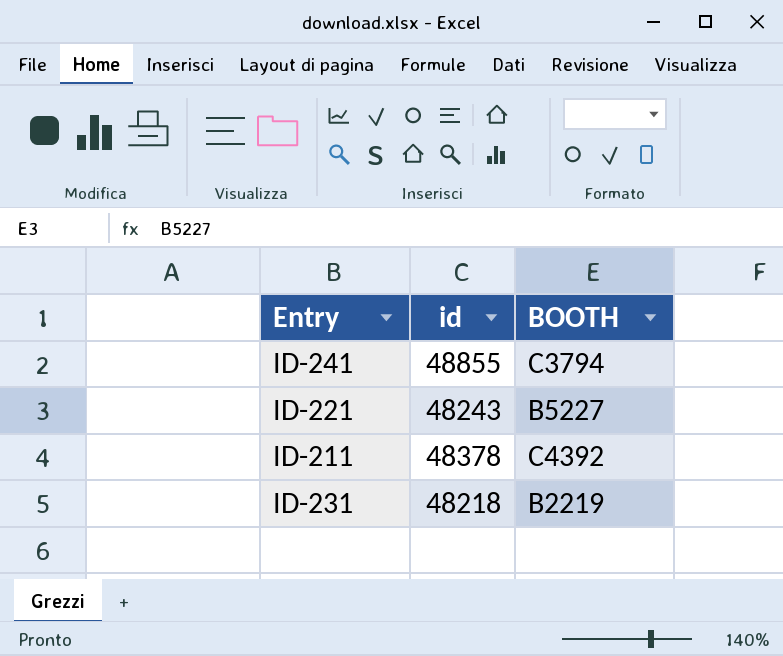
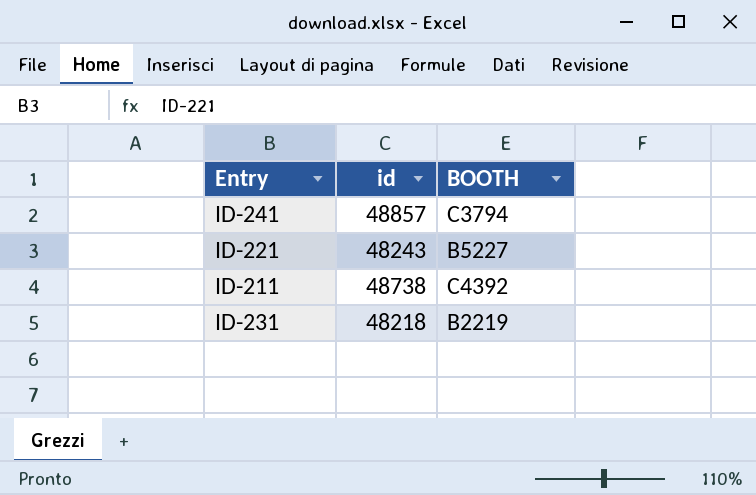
ID-241 | id: 48855 -> 48857
ID-211 | id: 48378 -> 48738

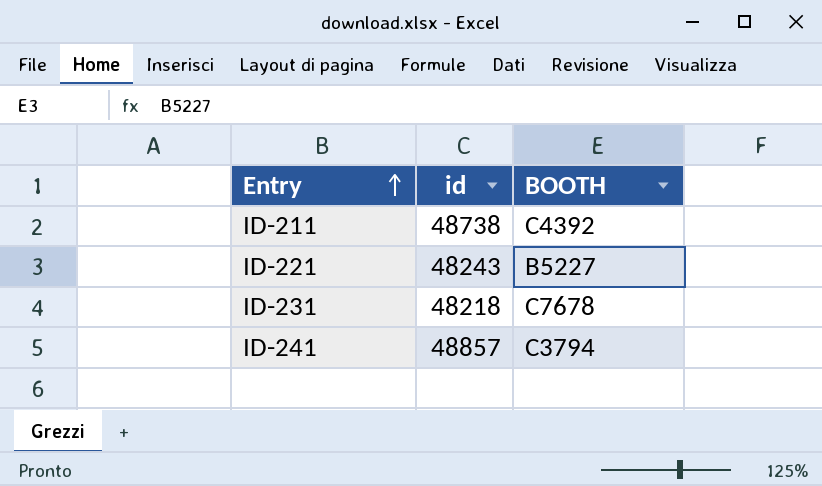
row order: none -> Entry ascending
ID-231 | BOOTH: B2219 -> C7678

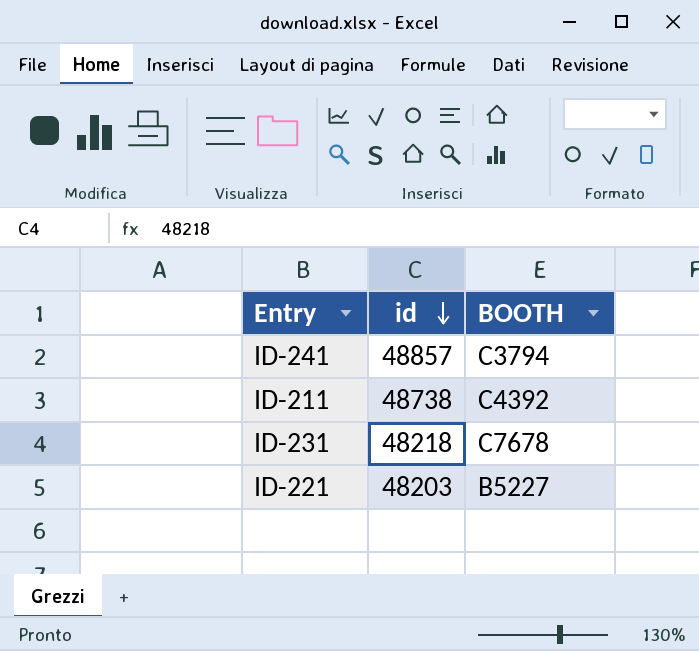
row order: Entry ascending -> id descending
ID-221 | id: 48243 -> 48203

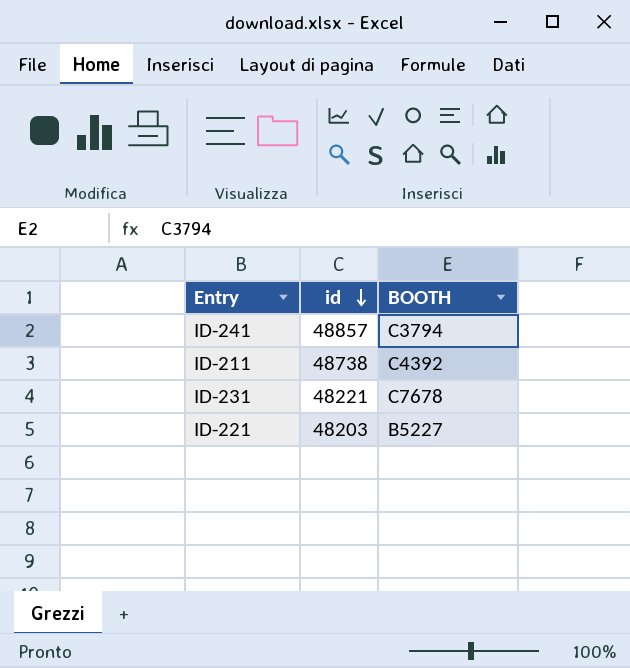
ID-231 | id: 48218 -> 48221

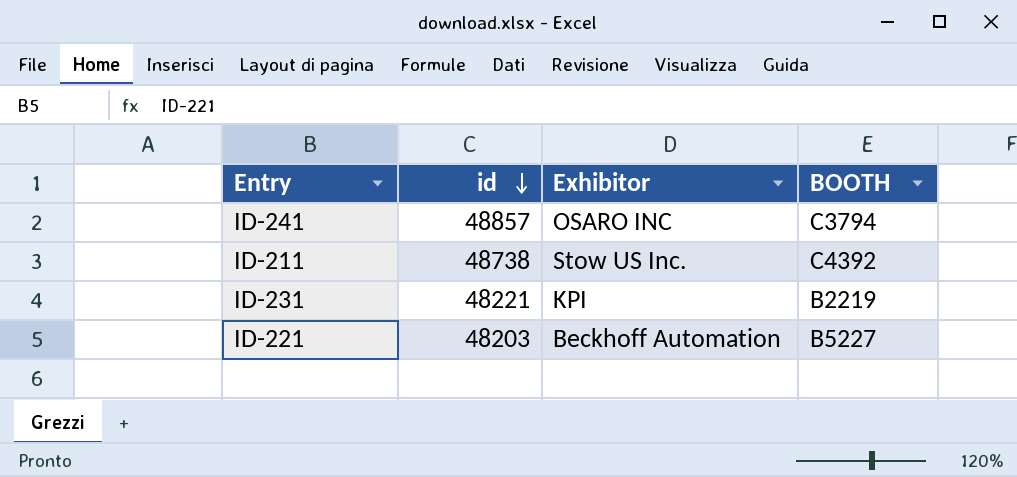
column Exhibitor | position: none -> 3
ID-231 | BOOTH: C7678 -> B2219

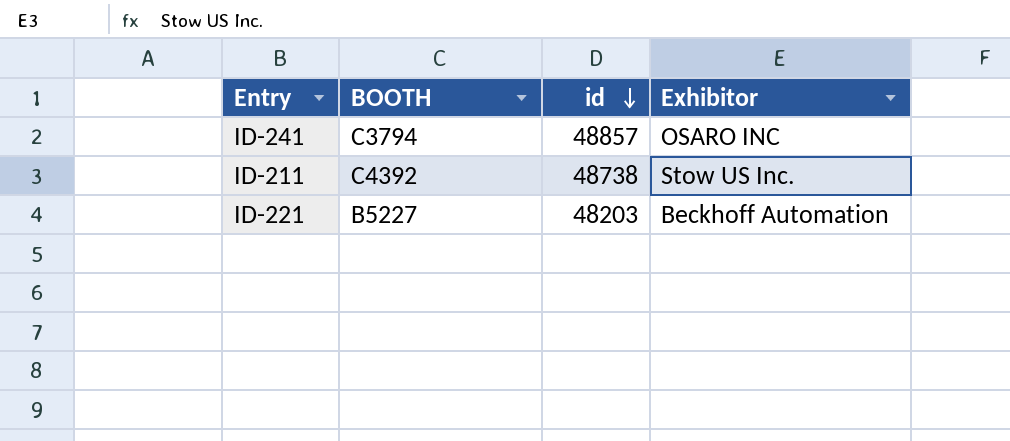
column BOOTH | position: 4 -> 2
row ID-231: 48221 | KPI | B2219 -> none

